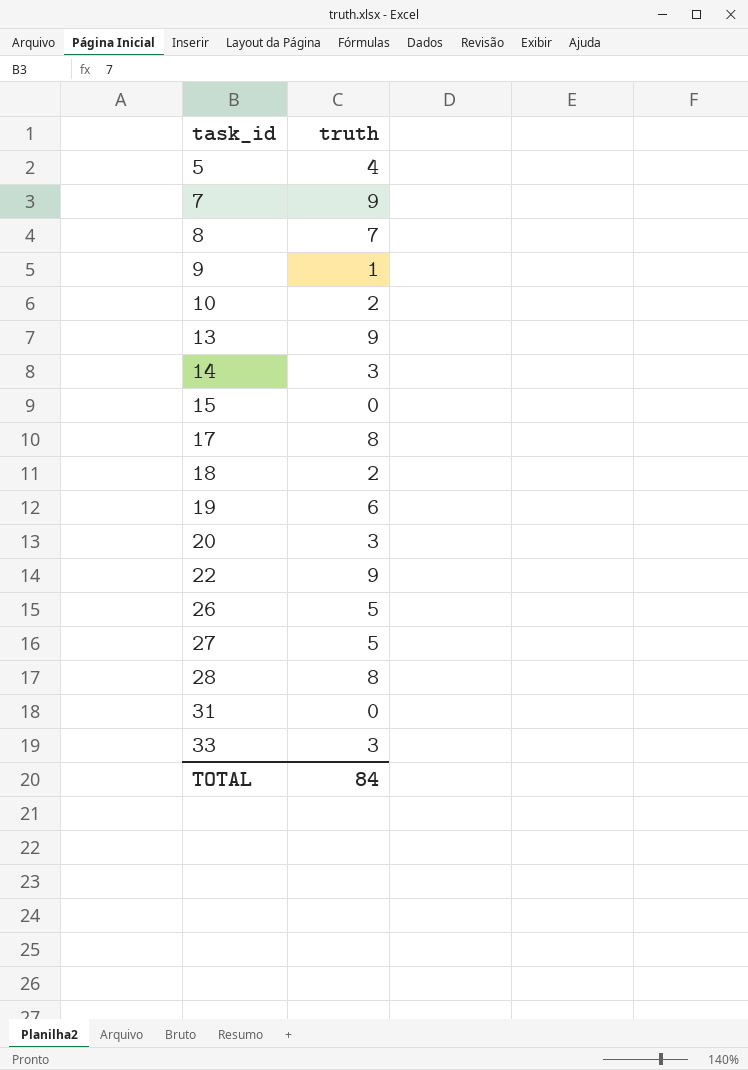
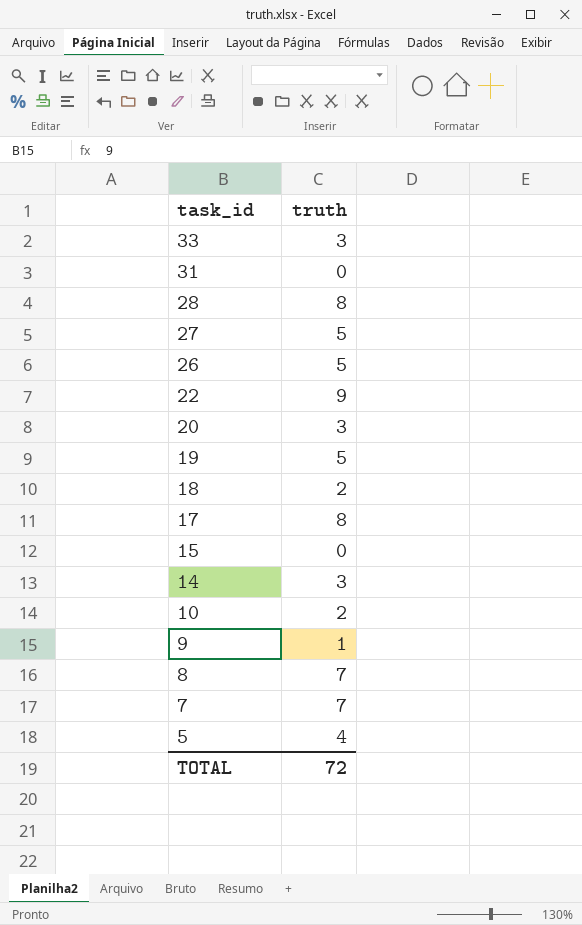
row order: task_id ascending -> task_id descending
row 13: 9 -> none
19 | truth: 6 -> 5
7 | truth: 9 -> 7
TOTAL | truth: 84 -> 72

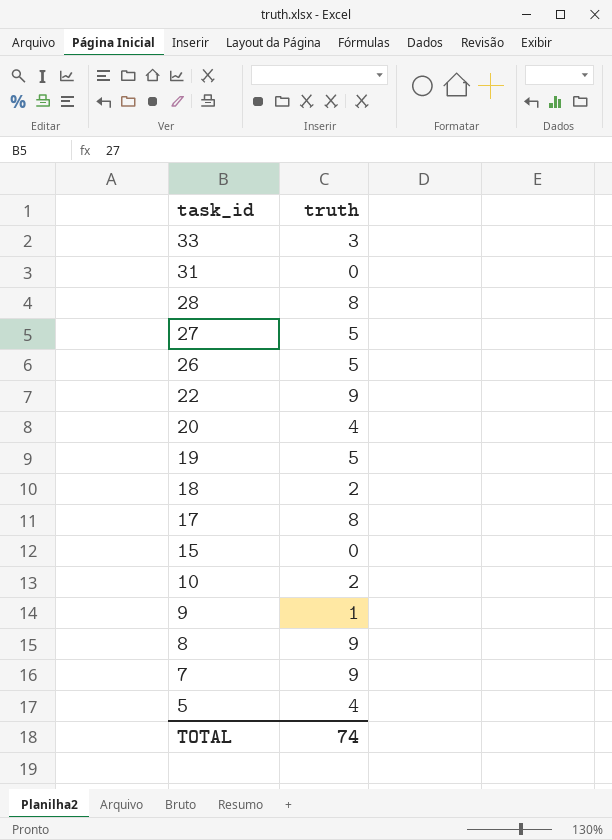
row 14: 3 -> none
20 | truth: 3 -> 4
8 | truth: 7 -> 9
7 | truth: 7 -> 9
TOTAL | truth: 72 -> 74

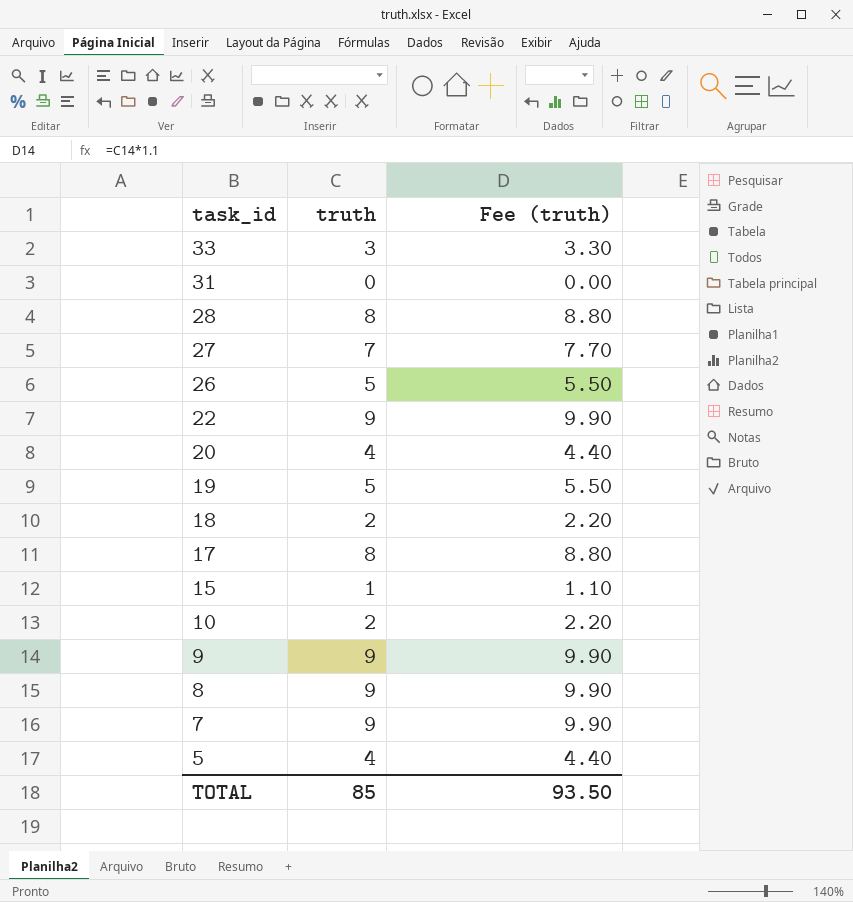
column Fee (truth) | formula: none -> [truth] * 1.1
27 | truth: 5 -> 7
15 | truth: 0 -> 1
9 | truth: 1 -> 9
TOTAL | truth: 74 -> 85

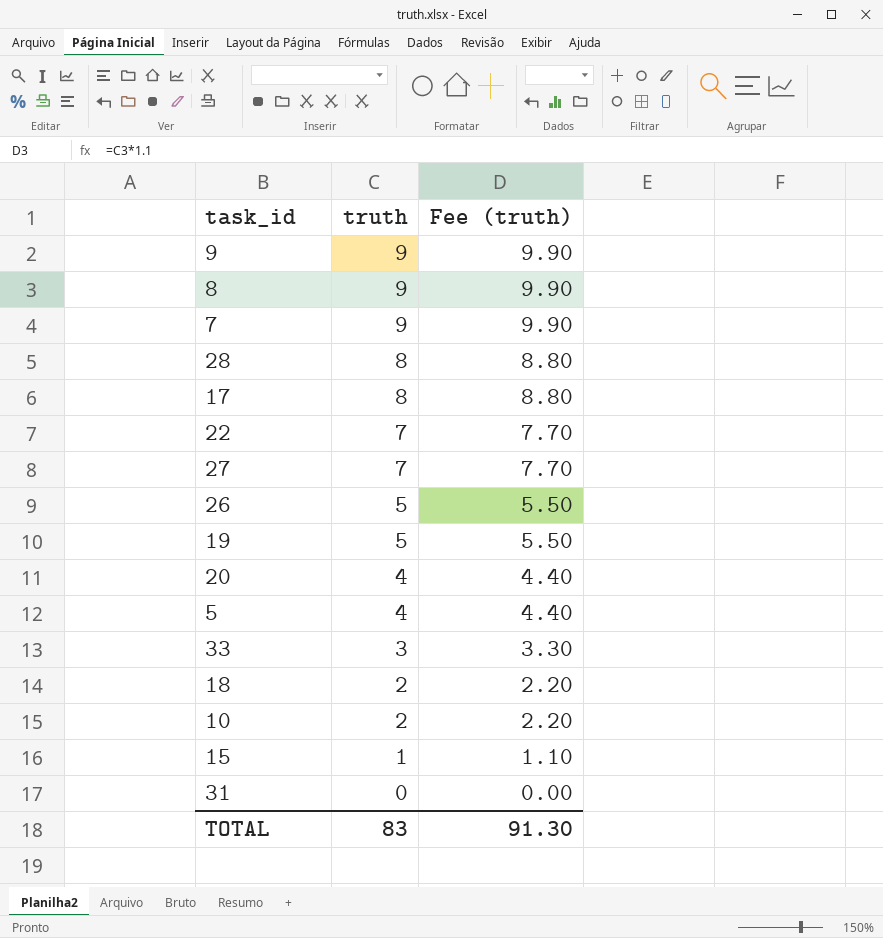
row order: task_id descending -> truth descending
22 | truth: 9 -> 7
22 | Fee (truth): 9.90 -> 7.70
TOTAL | truth: 85 -> 83
TOTAL | Fee (truth): 93.50 -> 91.30

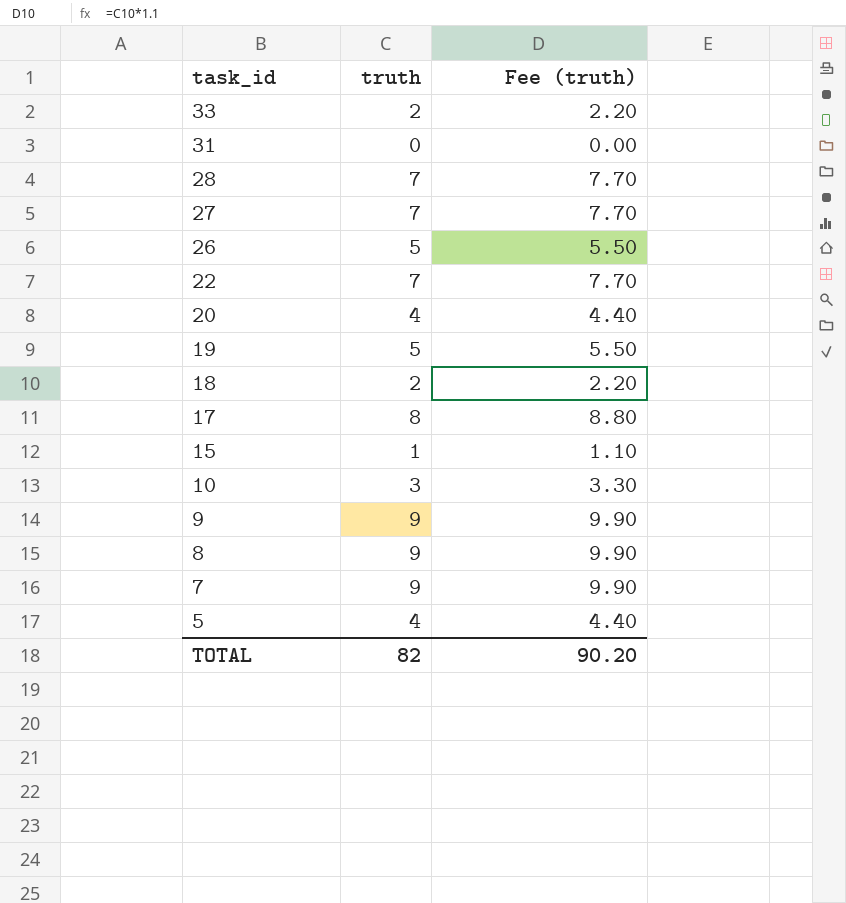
row order: truth descending -> task_id descending
33 | truth: 3 -> 2
33 | Fee (truth): 3.30 -> 2.20
28 | truth: 8 -> 7
28 | Fee (truth): 8.80 -> 7.70
10 | truth: 2 -> 3
10 | Fee (truth): 2.20 -> 3.30
TOTAL | truth: 83 -> 82
TOTAL | Fee (truth): 91.30 -> 90.20

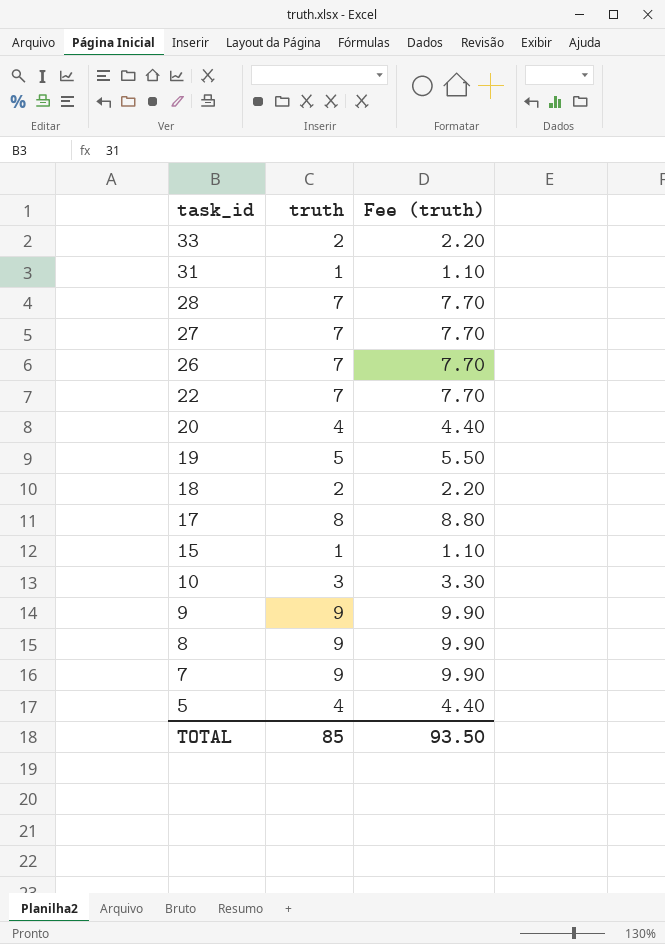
31 | truth: 0 -> 1
31 | Fee (truth): 0.00 -> 1.10
26 | truth: 5 -> 7
26 | Fee (truth): 5.50 -> 7.70
TOTAL | truth: 82 -> 85
TOTAL | Fee (truth): 90.20 -> 93.50

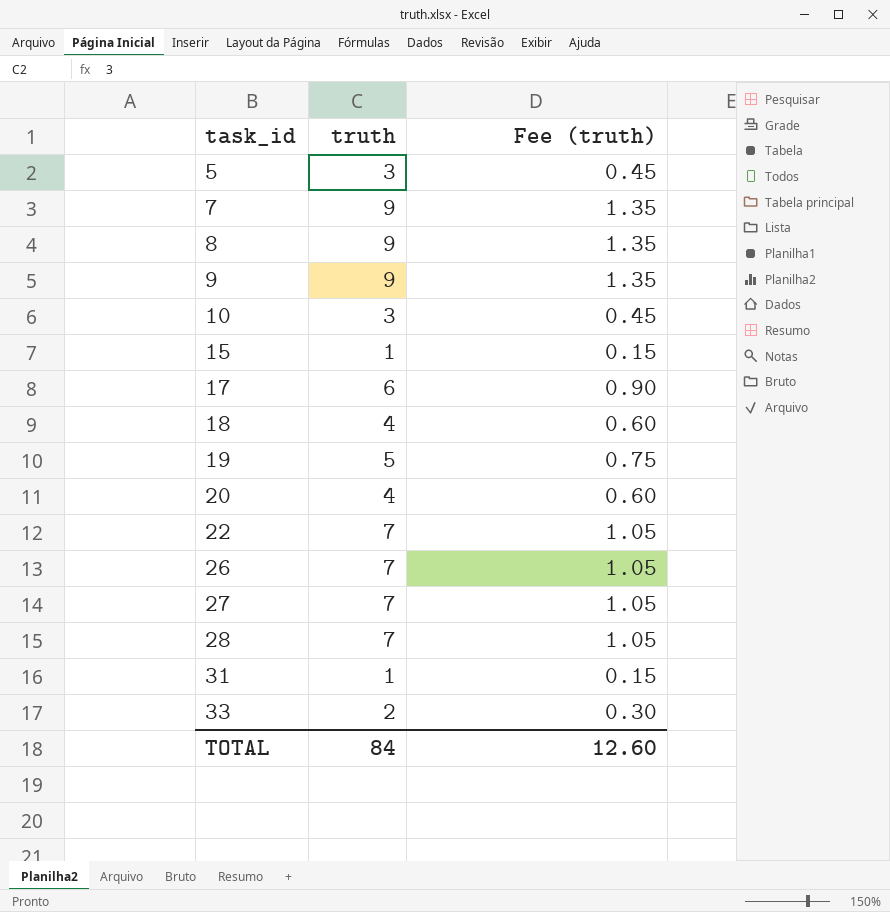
row order: task_id descending -> task_id ascending
column Fee (truth) | formula: [truth] * 1.1 -> [truth] * 0.15
5 | truth: 4 -> 3
17 | truth: 8 -> 6
18 | truth: 2 -> 4
TOTAL | truth: 85 -> 84
TOTAL | Fee (truth): 93.50 -> 12.60

